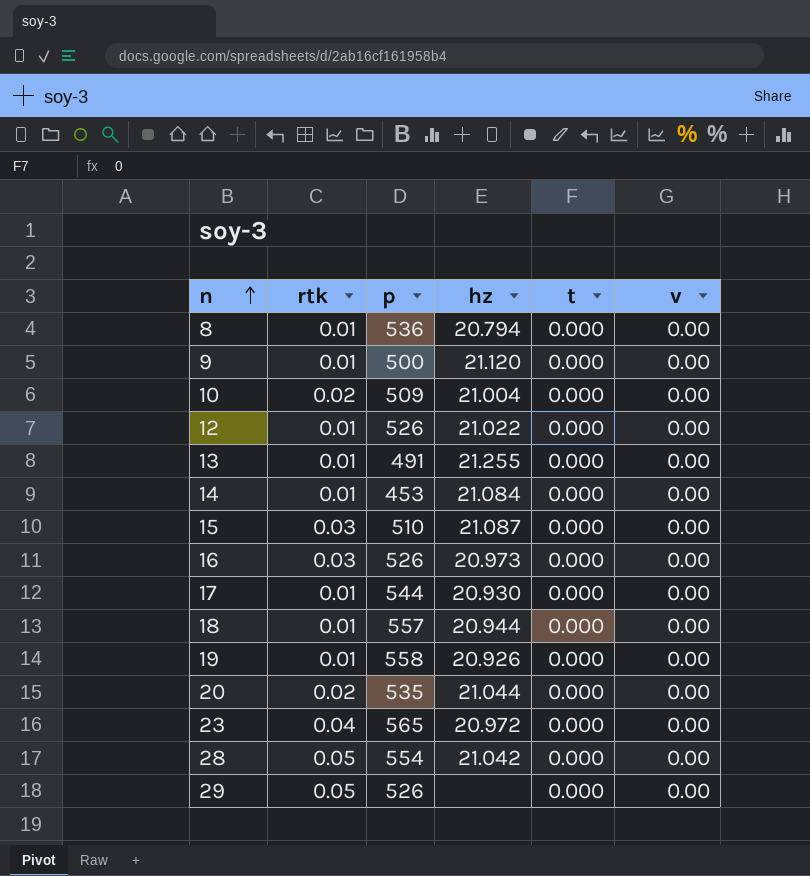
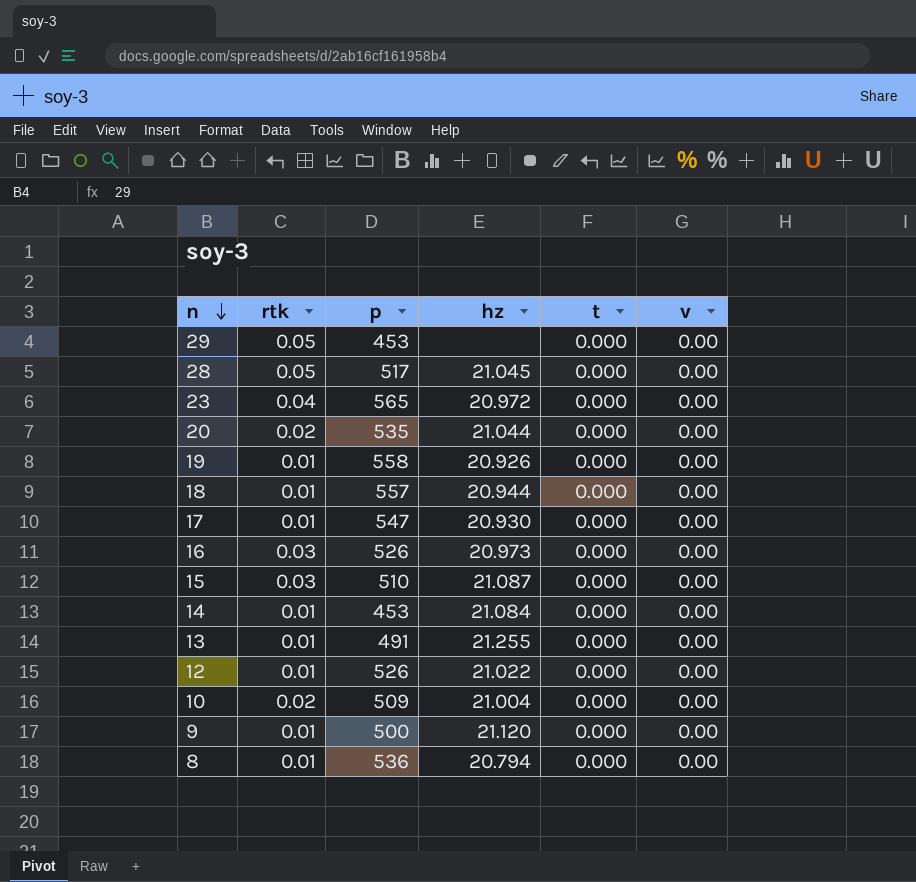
row order: n ascending -> n descending
29 | p: 526 -> 453
28 | p: 554 -> 517
28 | hz: 21.042 -> 21.045
17 | p: 544 -> 547

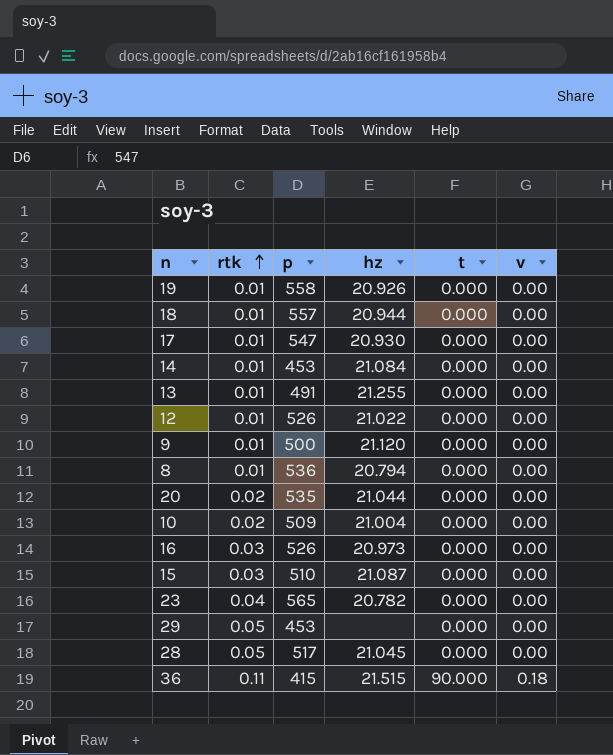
row order: n descending -> rtk ascending
23 | hz: 20.972 -> 20.782
row 36: none -> 0.11 | 415 | 21.515 | 90.000 | 0.18

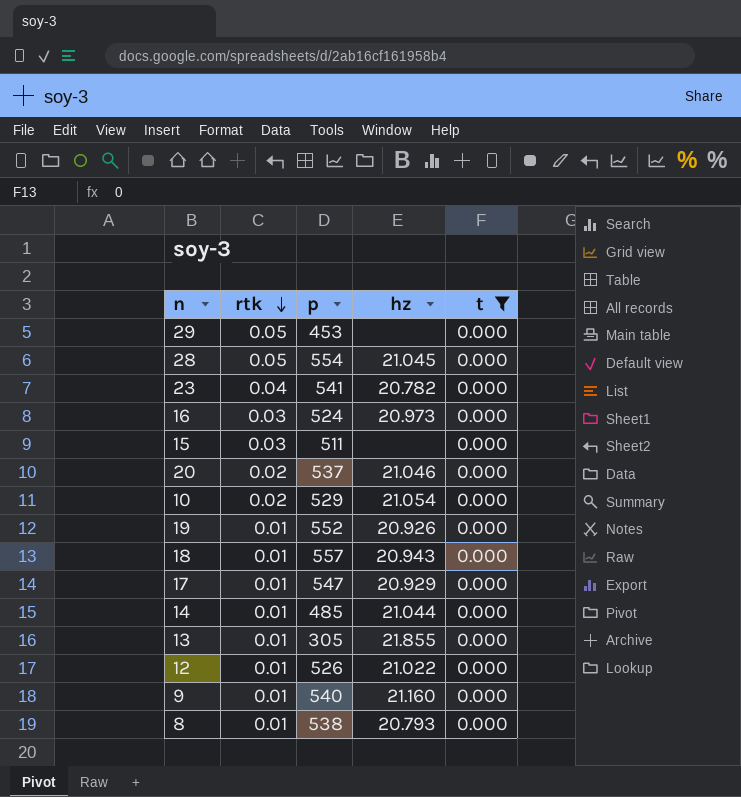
filter: none -> t = 0.000
row order: rtk ascending -> rtk descending
column v | position: 6 -> none
28 | p: 517 -> 554
23 | p: 565 -> 541
16 | p: 526 -> 524
15 | p: 510 -> 511
15 | hz: 21.087 -> none
20 | p: 535 -> 537
20 | hz: 21.044 -> 21.046
10 | p: 509 -> 529
10 | hz: 21.004 -> 21.054
19 | p: 558 -> 552
18 | hz: 20.944 -> 20.943
17 | hz: 20.930 -> 20.929
14 | p: 453 -> 485
14 | hz: 21.084 -> 21.044
13 | p: 491 -> 305
13 | hz: 21.255 -> 21.855
9 | p: 500 -> 540
9 | hz: 21.120 -> 21.160
8 | p: 536 -> 538
8 | hz: 20.794 -> 20.793

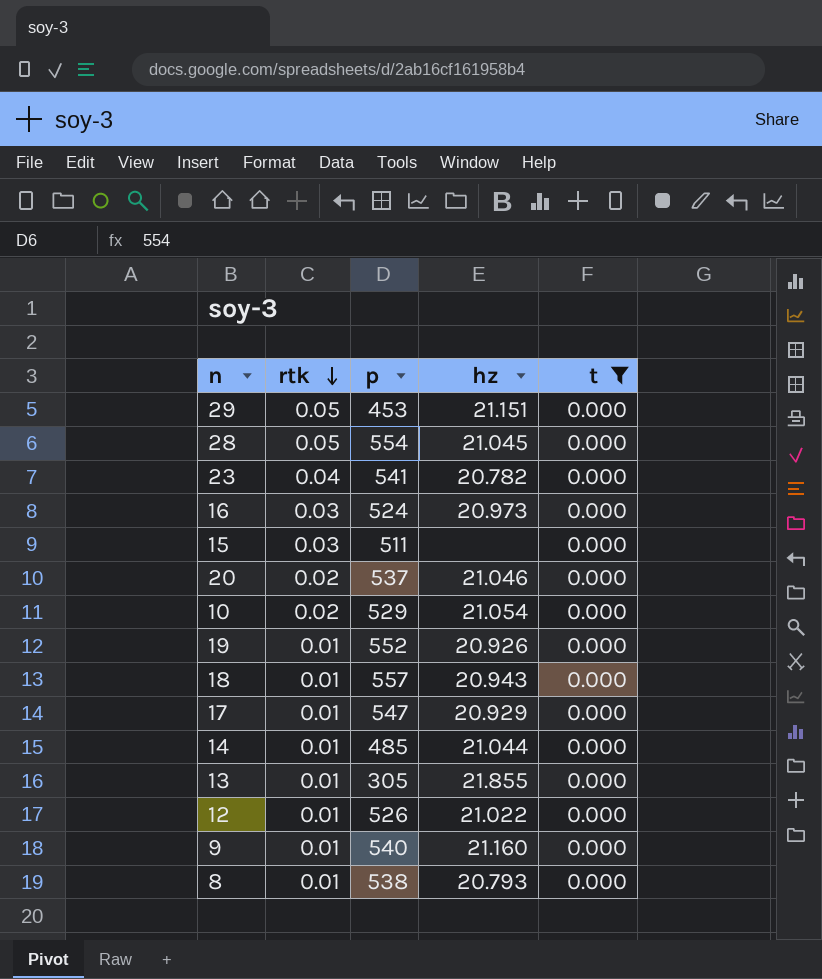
29 | hz: none -> 21.151

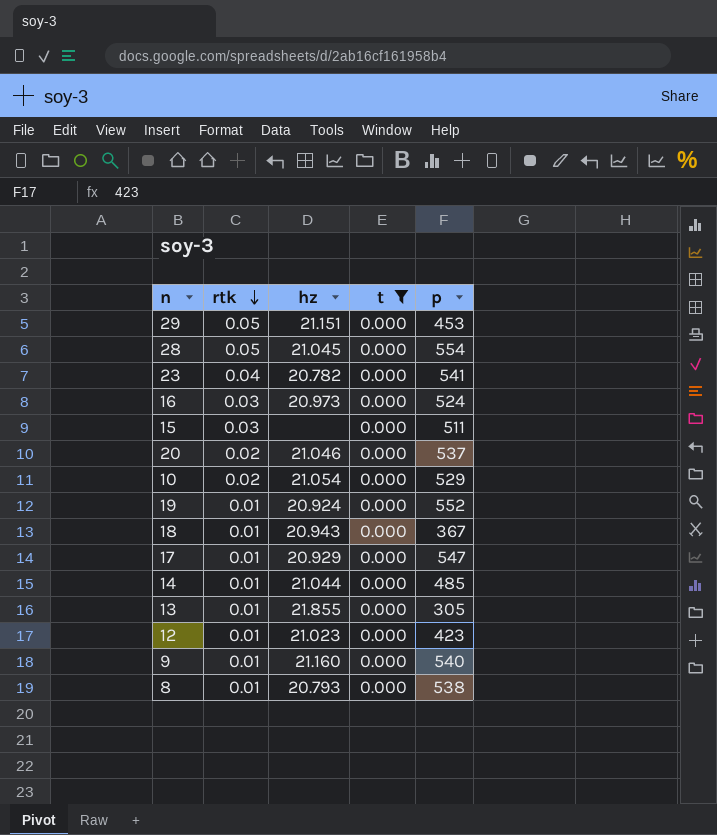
column p | position: 3 -> 5
19 | hz: 20.926 -> 20.924
18 | p: 557 -> 367
12 | hz: 21.022 -> 21.023
12 | p: 526 -> 423

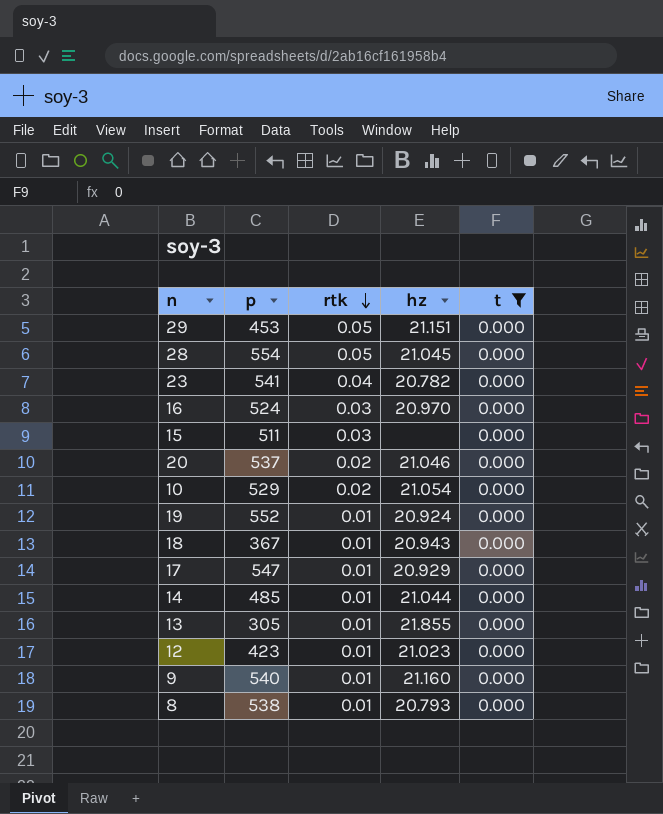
column p | position: 5 -> 2
16 | hz: 20.973 -> 20.970

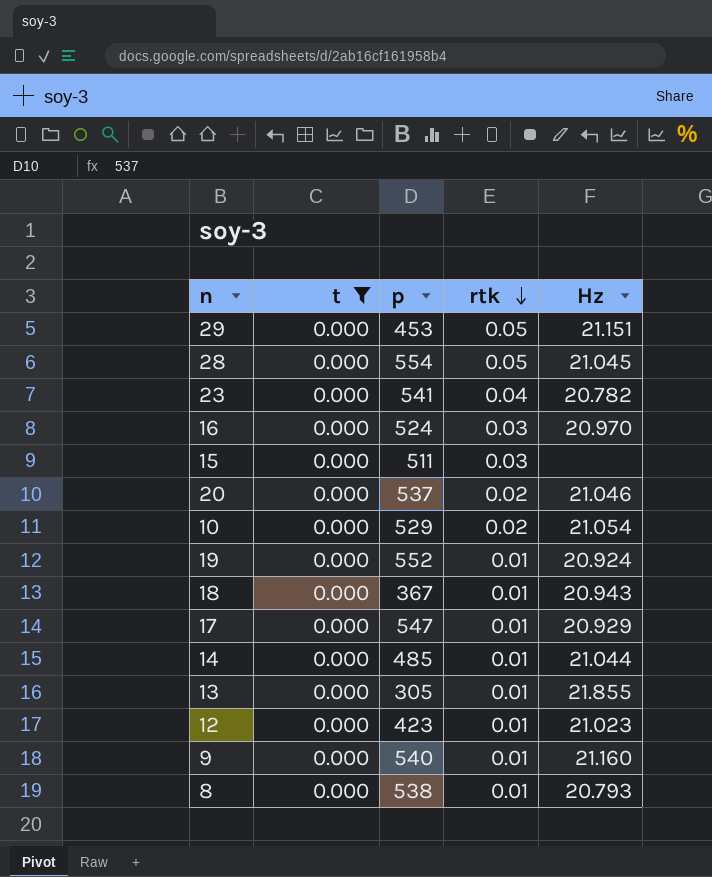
column t | position: 5 -> 2
column name: hz -> Hz

